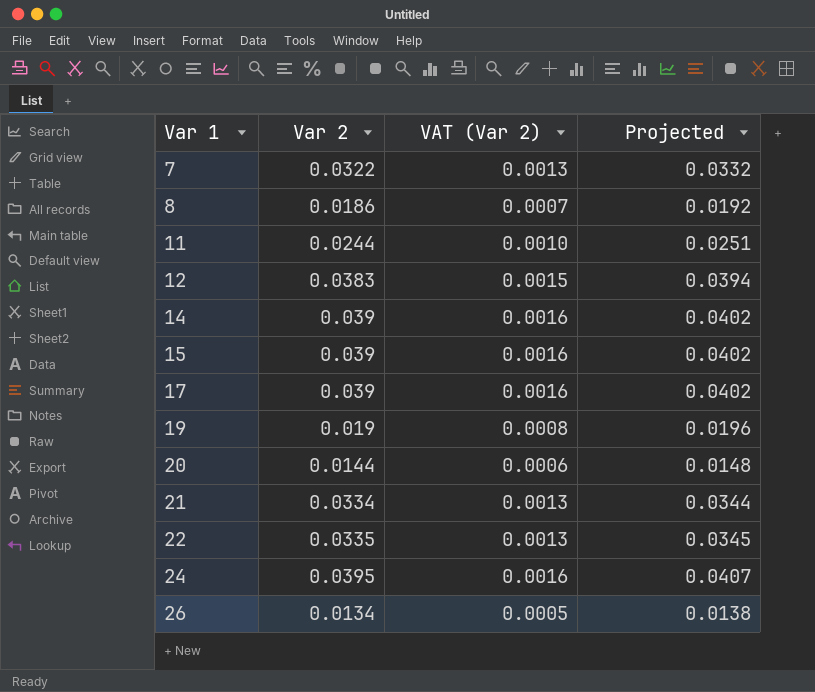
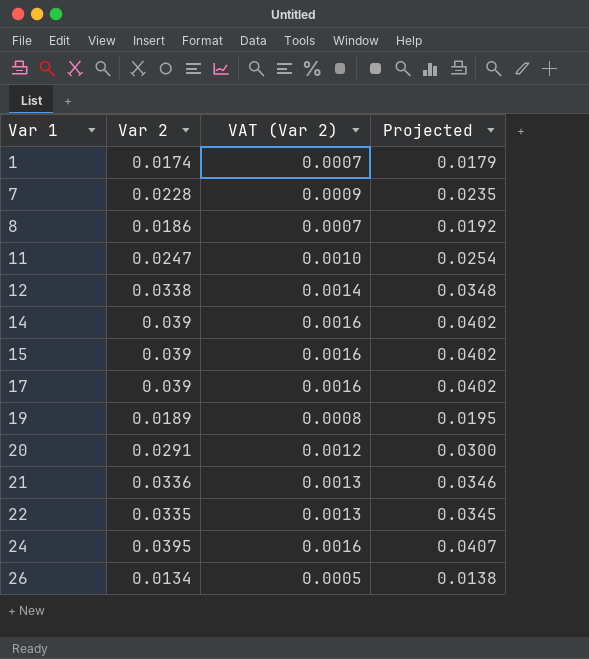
row 1: none -> 0.0174 | 0.0007 | 0.0179
7 | Var 2: 0.0322 -> 0.0228
7 | VAT (Var 2): 0.0013 -> 0.0009
7 | Projected: 0.0332 -> 0.0235
11 | Var 2: 0.0244 -> 0.0247
11 | Projected: 0.0251 -> 0.0254
12 | Var 2: 0.0383 -> 0.0338
12 | VAT (Var 2): 0.0015 -> 0.0014
12 | Projected: 0.0394 -> 0.0348
19 | Var 2: 0.019 -> 0.0189
19 | Projected: 0.0196 -> 0.0195
20 | Var 2: 0.0144 -> 0.0291
20 | VAT (Var 2): 0.0006 -> 0.0012
20 | Projected: 0.0148 -> 0.0300
21 | Var 2: 0.0334 -> 0.0336
21 | Projected: 0.0344 -> 0.0346

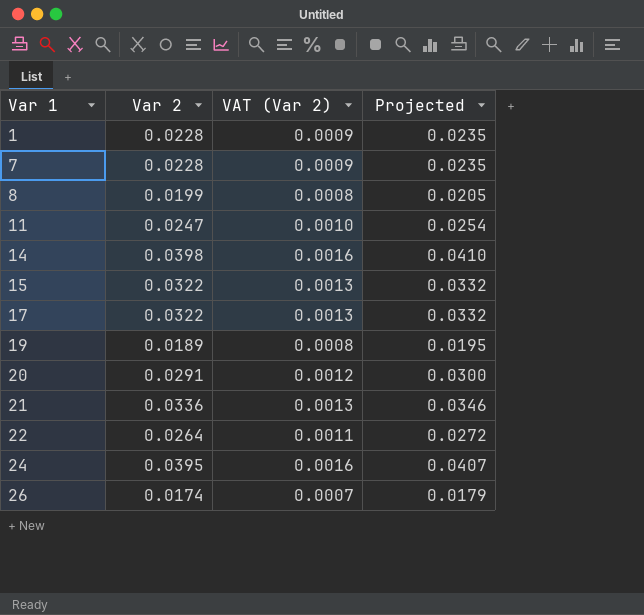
row 12: 0.0338 | 0.0014 | 0.0348 -> none
1 | Var 2: 0.0174 -> 0.0228
1 | VAT (Var 2): 0.0007 -> 0.0009
1 | Projected: 0.0179 -> 0.0235
8 | Var 2: 0.0186 -> 0.0199
8 | VAT (Var 2): 0.0007 -> 0.0008
8 | Projected: 0.0192 -> 0.0205
14 | Var 2: 0.039 -> 0.0398
14 | Projected: 0.0402 -> 0.0410
15 | Var 2: 0.039 -> 0.0322
15 | VAT (Var 2): 0.0016 -> 0.0013
15 | Projected: 0.0402 -> 0.0332
17 | Var 2: 0.039 -> 0.0322
17 | VAT (Var 2): 0.0016 -> 0.0013
17 | Projected: 0.0402 -> 0.0332
22 | Var 2: 0.0335 -> 0.0264
22 | VAT (Var 2): 0.0013 -> 0.0011
22 | Projected: 0.0345 -> 0.0272
26 | Var 2: 0.0134 -> 0.0174
26 | VAT (Var 2): 0.0005 -> 0.0007
26 | Projected: 0.0138 -> 0.0179

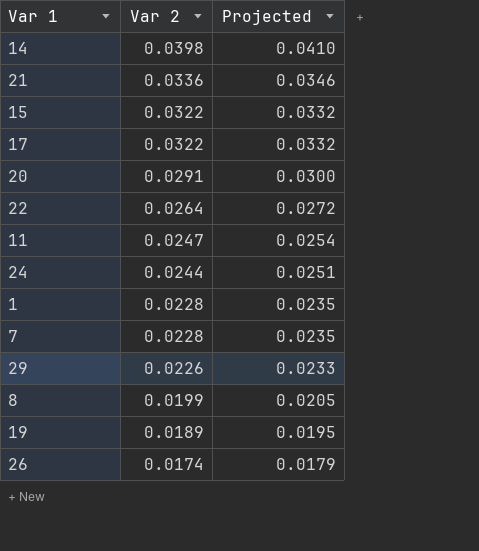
row order: Var 1 ascending -> Var 2 descending
column VAT (Var 2) | formula: [Var 2] * 0.04 -> none
24 | Var 2: 0.0395 -> 0.0244
24 | Projected: 0.0407 -> 0.0251
row 29: none -> 0.0226 | 0.0233

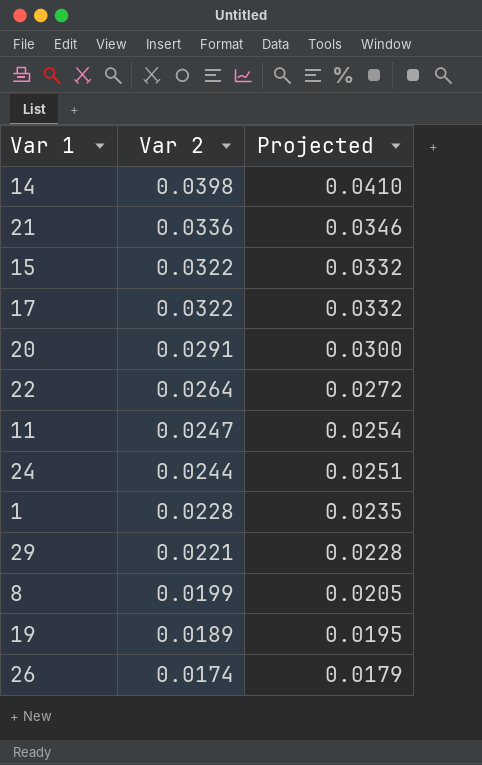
row 7: 0.0228 | 0.0235 -> none
29 | Var 2: 0.0226 -> 0.0221
29 | Projected: 0.0233 -> 0.0228

